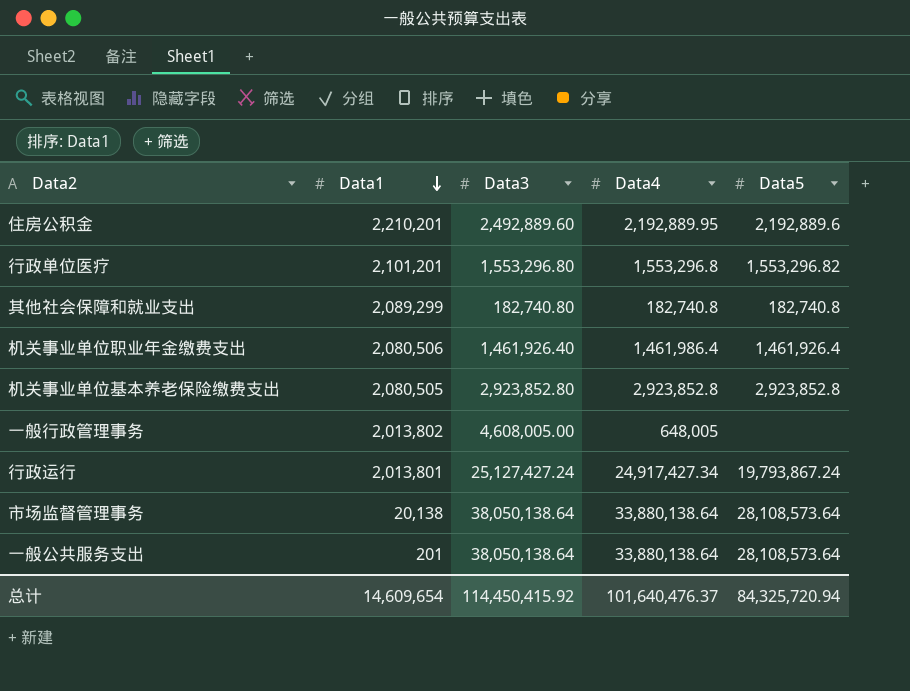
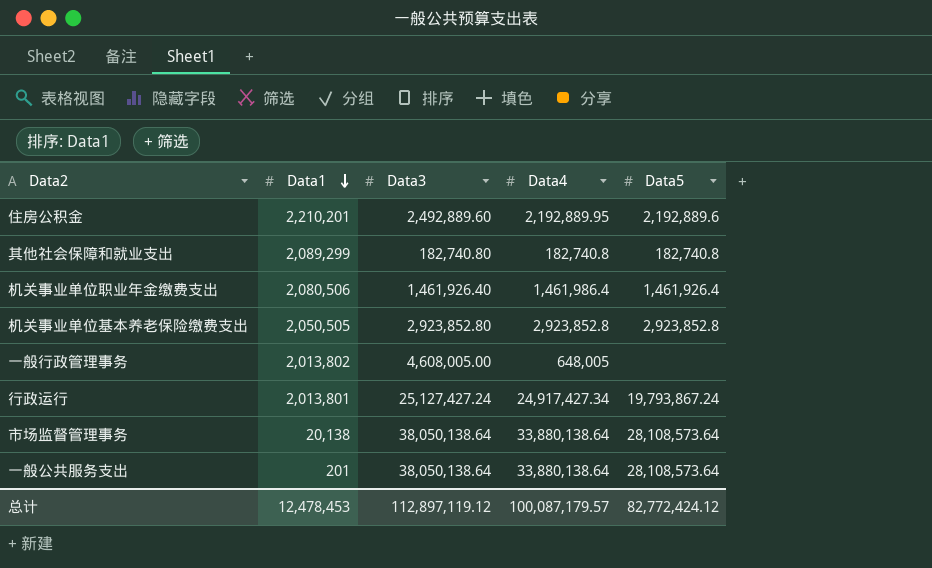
row 行政单位医疗: 2,101,201 | 1,553,296.80 | 1,553,296.8 | 1,553,296.82 -> none
机关事业单位基本养老保险缴费支出 | Data1: 2,080,505 -> 2,050,505
总计 | Data1: 14,609,654 -> 12,478,453
总计 | Data3: 114,450,415.92 -> 112,897,119.12
总计 | Data4: 101,640,476.37 -> 100,087,179.57
总计 | Data5: 84,325,720.94 -> 82,772,424.12

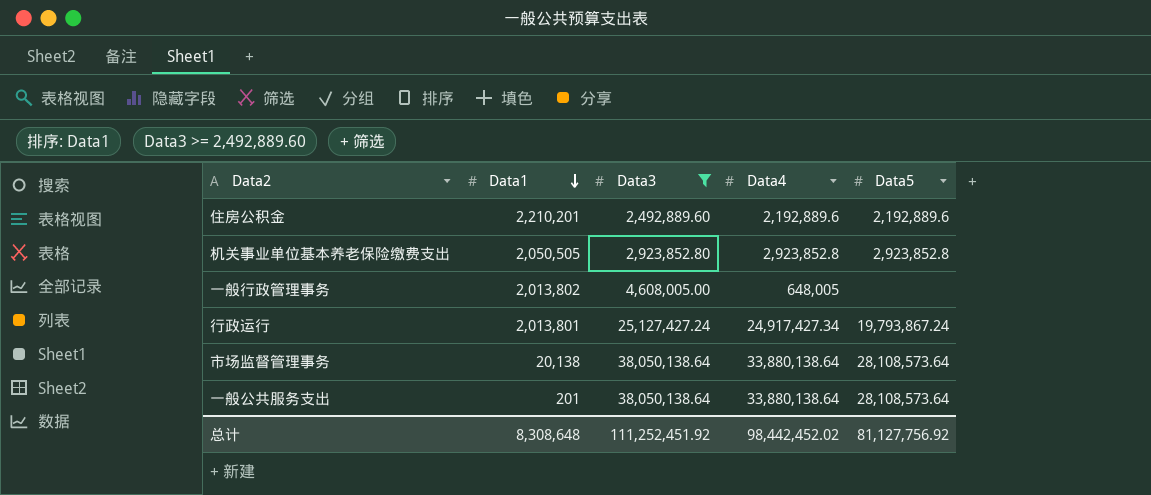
filter: none -> Data3 >= 2,492,889.60
住房公积金 | Data4: 2,192,889.95 -> 2,192,889.6
总计 | Data1: 12,478,453 -> 8,308,648
总计 | Data3: 112,897,119.12 -> 111,252,451.92
总计 | Data4: 100,087,179.57 -> 98,442,452.02
总计 | Data5: 82,772,424.12 -> 81,127,756.92

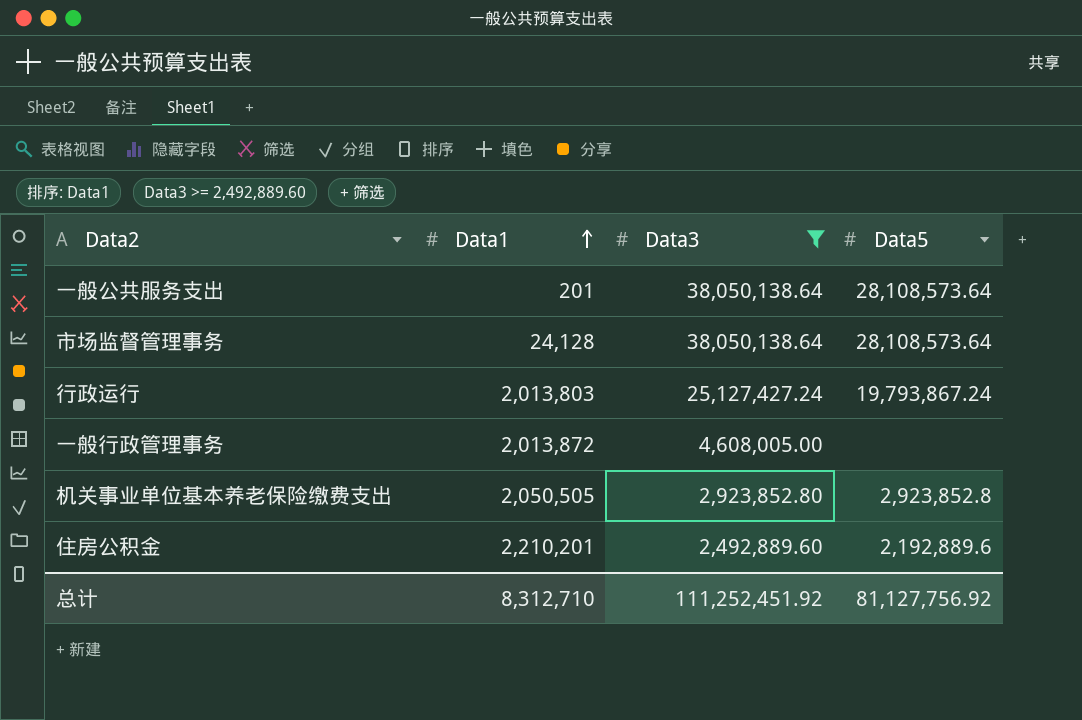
row order: Data1 descending -> Data1 ascending
column Data4 | position: 4 -> none
市场监督管理事务 | Data1: 20,138 -> 24,128
行政运行 | Data1: 2,013,801 -> 2,013,803
一般行政管理事务 | Data1: 2,013,802 -> 2,013,872
总计 | Data1: 8,308,648 -> 8,312,710

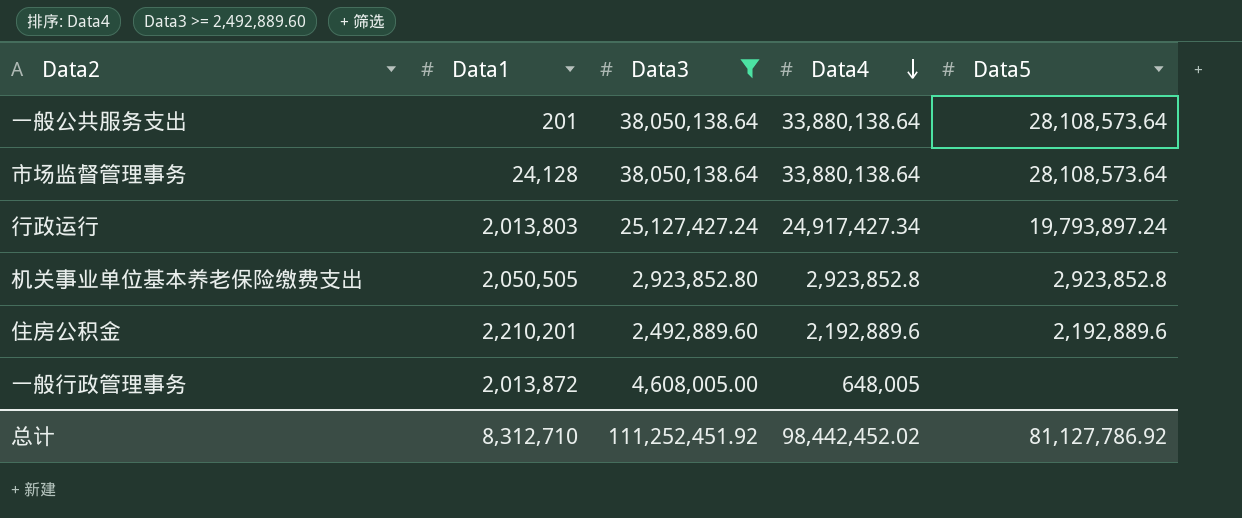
row order: Data1 ascending -> Data4 descending
column Data4 | position: none -> 4
行政运行 | Data5: 19,793,867.24 -> 19,793,897.24
总计 | Data5: 81,127,756.92 -> 81,127,786.92

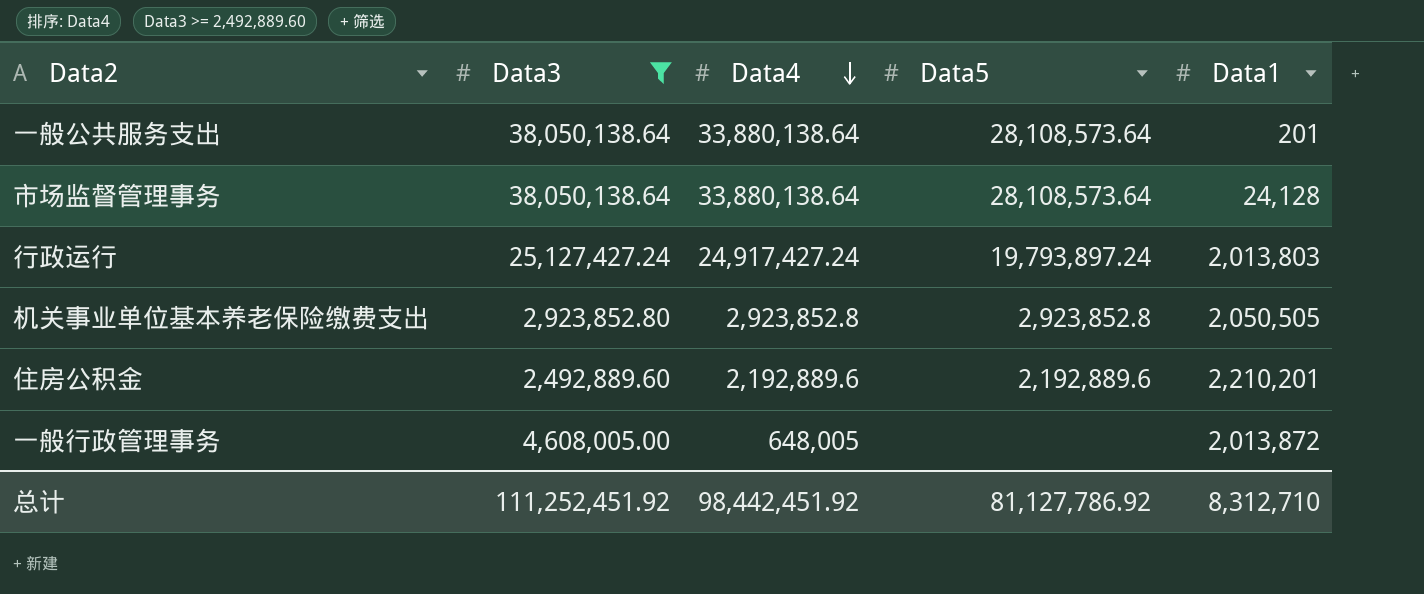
column Data1 | position: 2 -> 5
行政运行 | Data4: 24,917,427.34 -> 24,917,427.24
总计 | Data4: 98,442,452.02 -> 98,442,451.92

